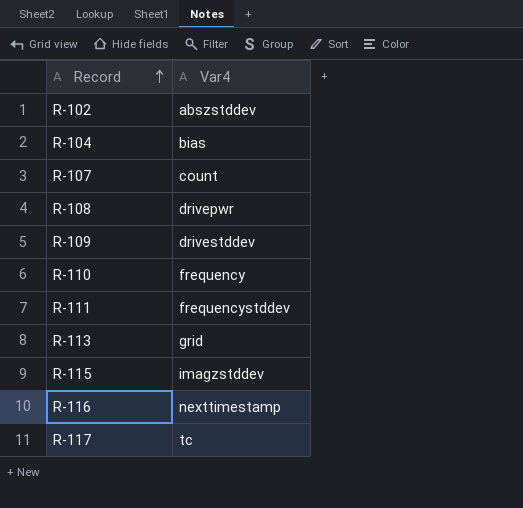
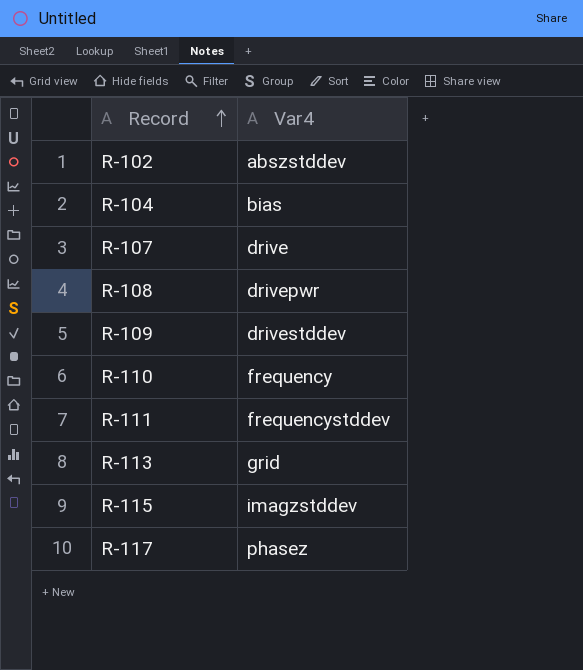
row R-116: nexttimestamp -> none
R-107 | Var4: count -> drive
R-117 | Var4: tc -> phasez

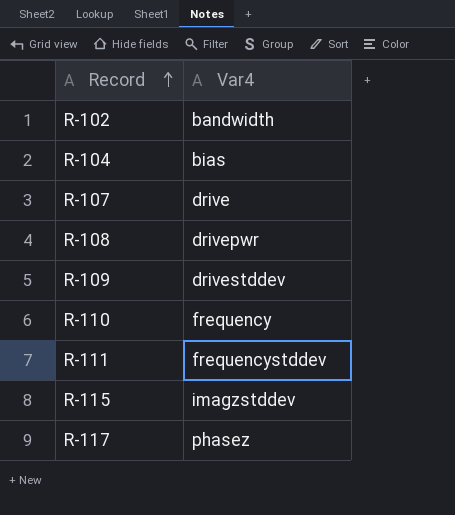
row R-113: grid -> none
R-102 | Var4: abszstddev -> bandwidth

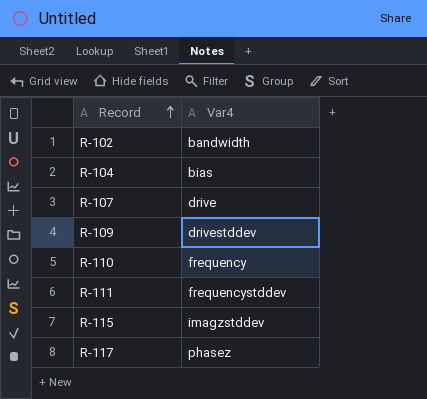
row R-108: drivepwr -> none

